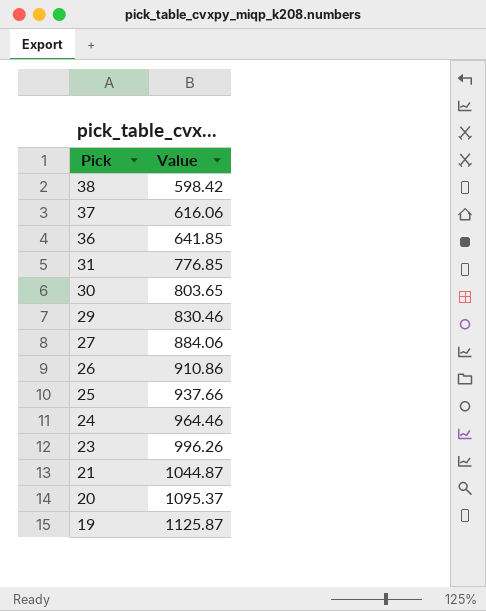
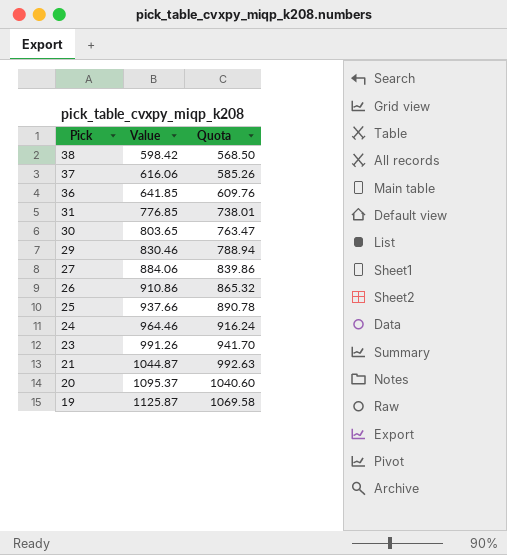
column Quota | formula: none -> [Value] * 0.95
23 | Value: 996.26 -> 991.26

